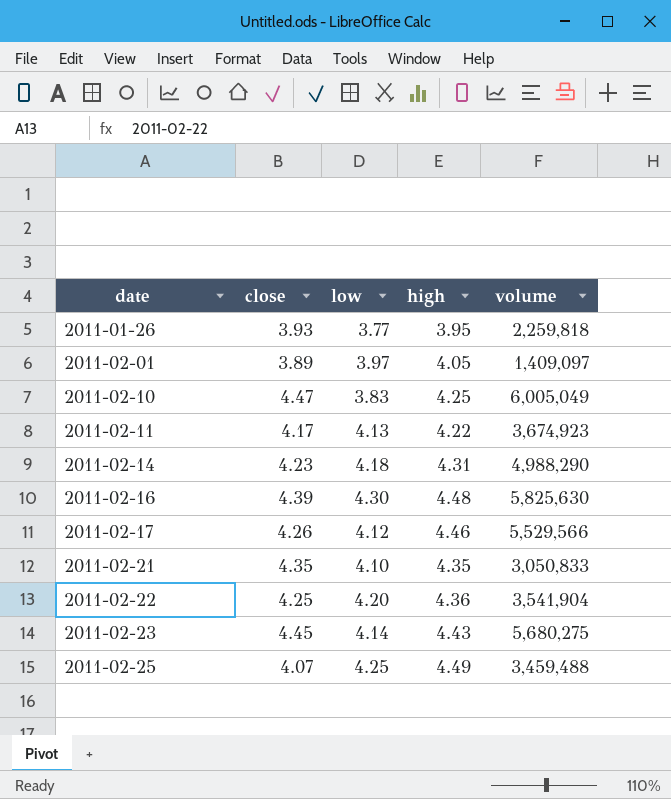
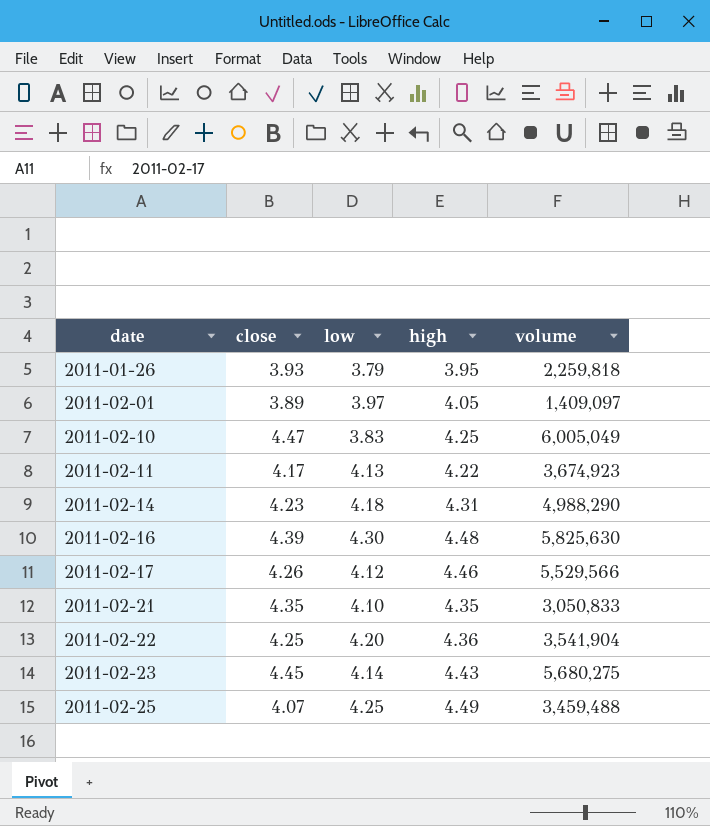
2011-01-26 | low: 3.77 -> 3.79

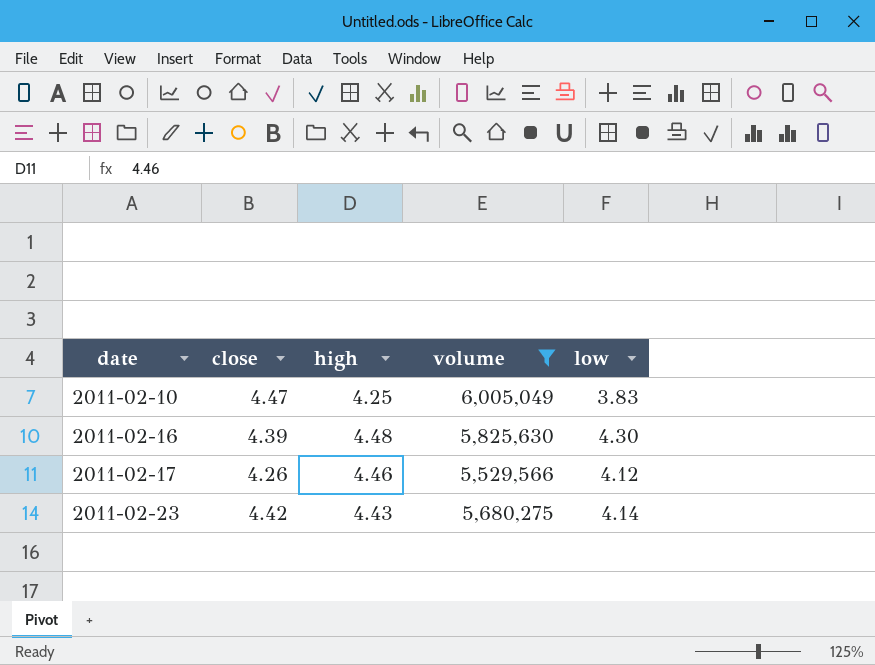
filter: none -> volume >= 5,529,566
column low | position: 3 -> 5
2011-02-23 | close: 4.45 -> 4.42

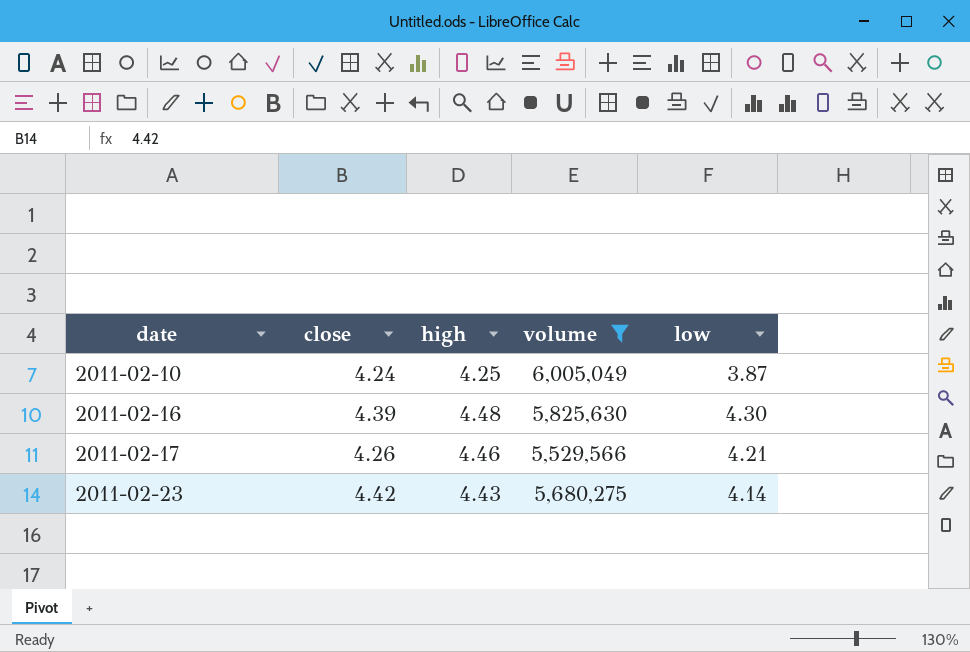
2011-02-10 | close: 4.47 -> 4.24
2011-02-10 | low: 3.83 -> 3.87
2011-02-17 | low: 4.12 -> 4.21

